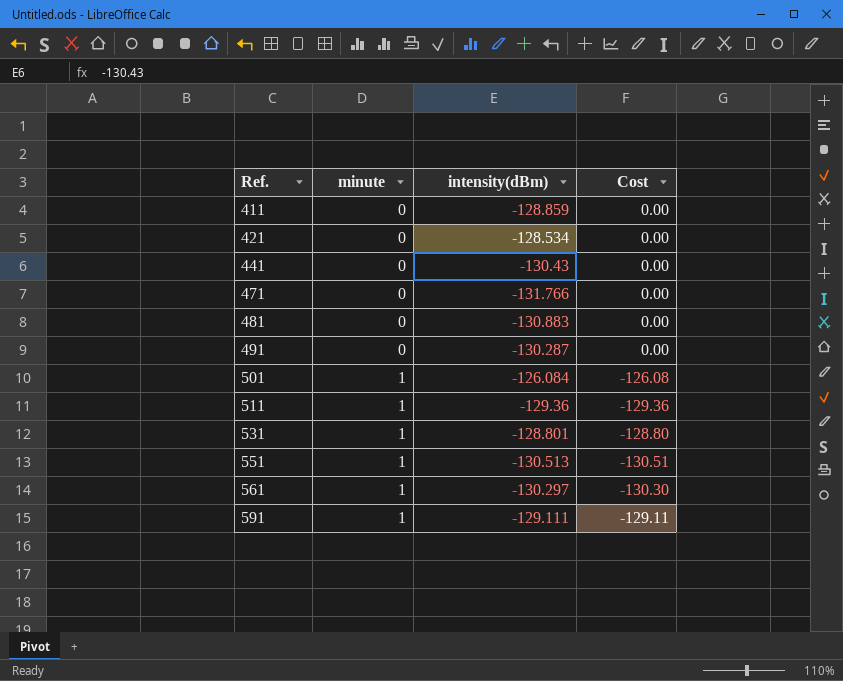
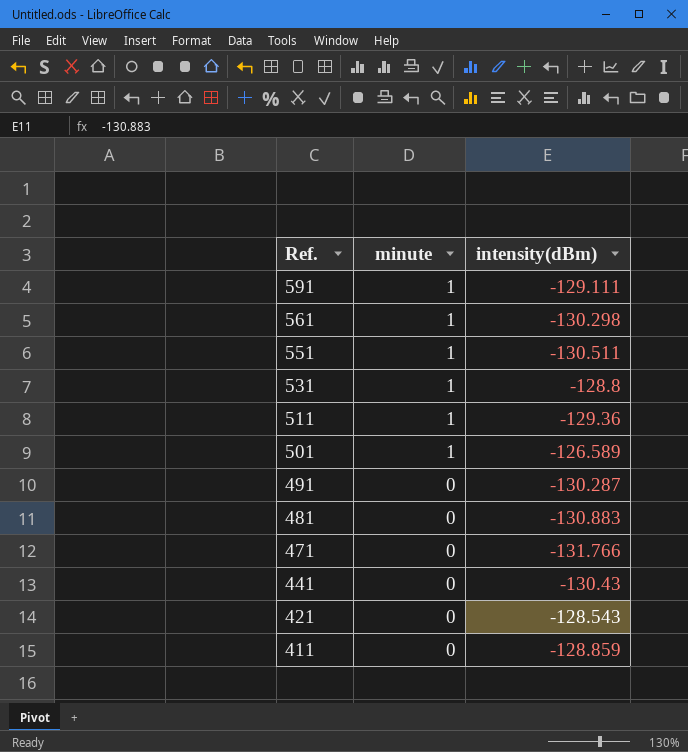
row order: Ref. ascending -> Ref. descending
column Cost | formula: [minute] * [intensity(dBm)] -> none
561 | intensity(dBm): -130.297 -> -130.298
551 | intensity(dBm): -130.513 -> -130.511
531 | intensity(dBm): -128.801 -> -128.8
501 | intensity(dBm): -126.084 -> -126.589
421 | intensity(dBm): -128.534 -> -128.543

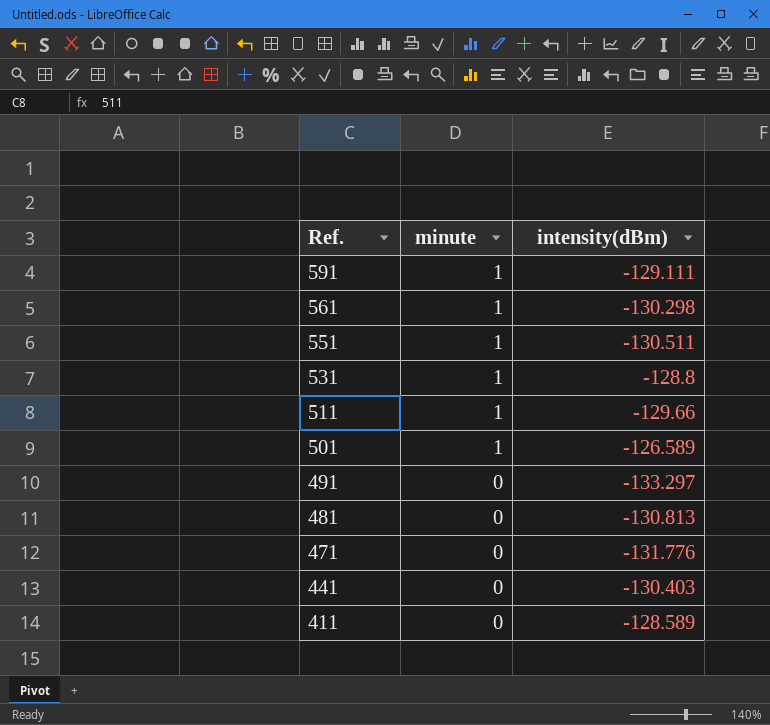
row 421: 0 | -128.543 -> none
511 | intensity(dBm): -129.36 -> -129.66
491 | intensity(dBm): -130.287 -> -133.297
481 | intensity(dBm): -130.883 -> -130.813
471 | intensity(dBm): -131.766 -> -131.776
441 | intensity(dBm): -130.43 -> -130.403
411 | intensity(dBm): -128.859 -> -128.589

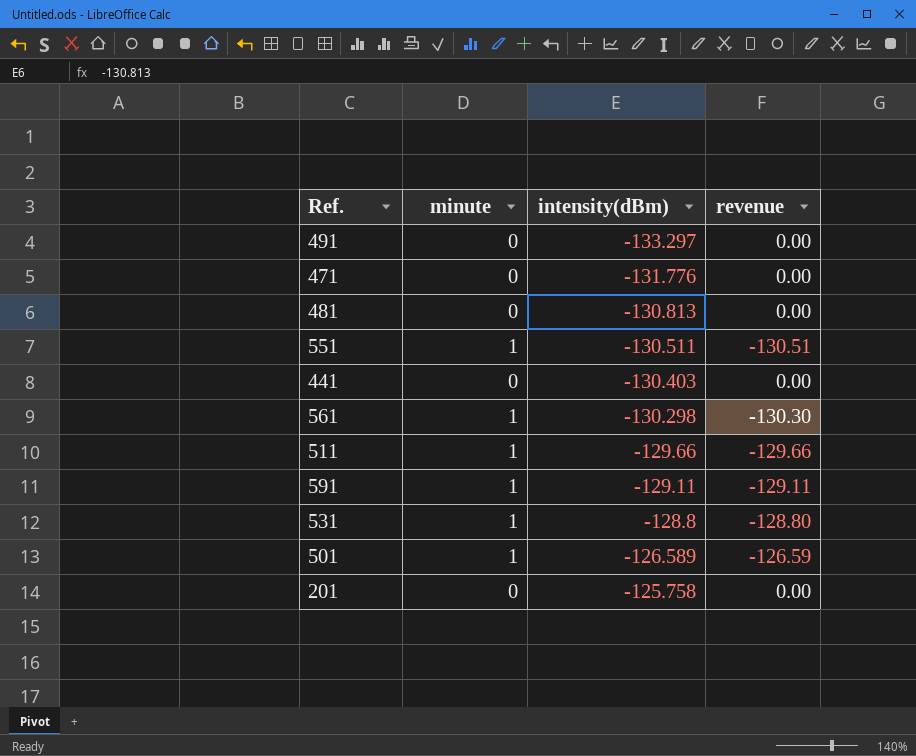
row order: Ref. descending -> intensity(dBm) ascending
column revenue | formula: none -> [minute] * [intensity(dBm)]
row 411: 0 | -128.589 -> none
591 | intensity(dBm): -129.111 -> -129.11
row 201: none -> 0 | -125.758 | 0.00

